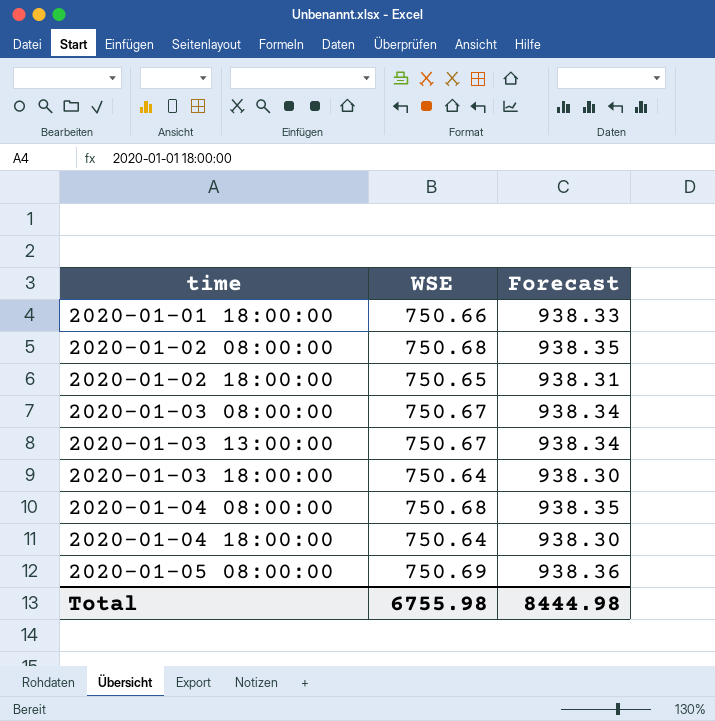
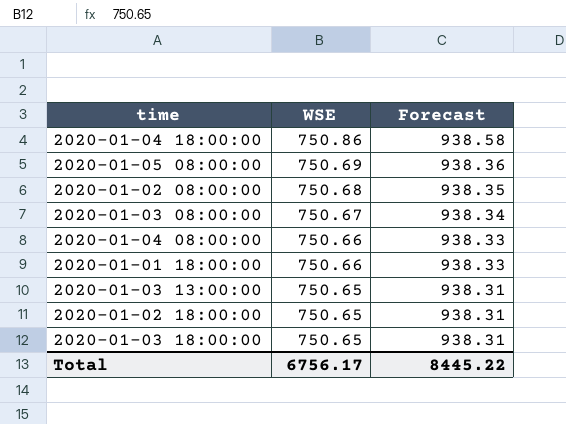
row order: time ascending -> WSE descending
2020-01-04 18:00:00 | WSE: 750.64 -> 750.86
2020-01-04 18:00:00 | Forecast: 938.30 -> 938.58
2020-01-04 08:00:00 | WSE: 750.68 -> 750.66
2020-01-04 08:00:00 | Forecast: 938.35 -> 938.33
2020-01-03 13:00:00 | WSE: 750.67 -> 750.65
2020-01-03 13:00:00 | Forecast: 938.34 -> 938.31
2020-01-03 18:00:00 | WSE: 750.64 -> 750.65
2020-01-03 18:00:00 | Forecast: 938.30 -> 938.31
Total | WSE: 6755.98 -> 6756.17
Total | Forecast: 8444.98 -> 8445.22

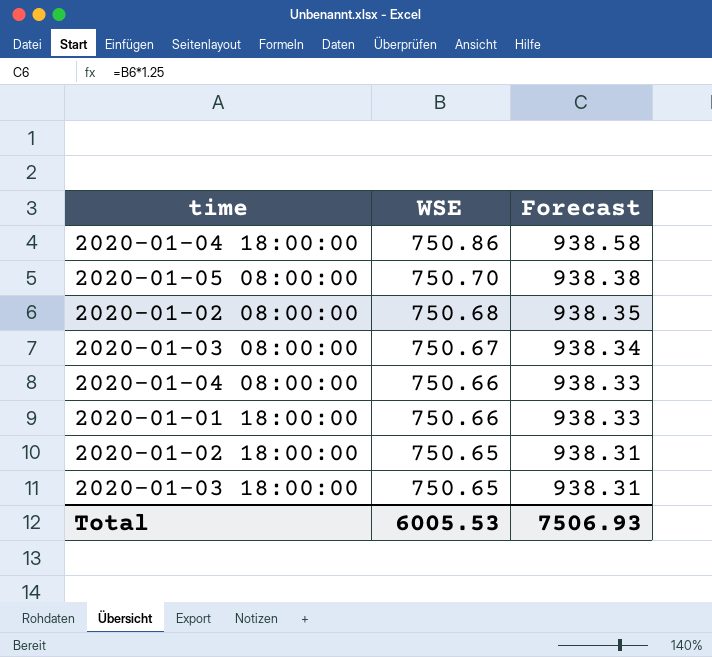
row 2020-01-03 13:00:00: 750.65 | 938.31 -> none
2020-01-05 08:00:00 | WSE: 750.69 -> 750.70
2020-01-05 08:00:00 | Forecast: 938.36 -> 938.38
Total | WSE: 6756.17 -> 6005.53
Total | Forecast: 8445.22 -> 7506.93

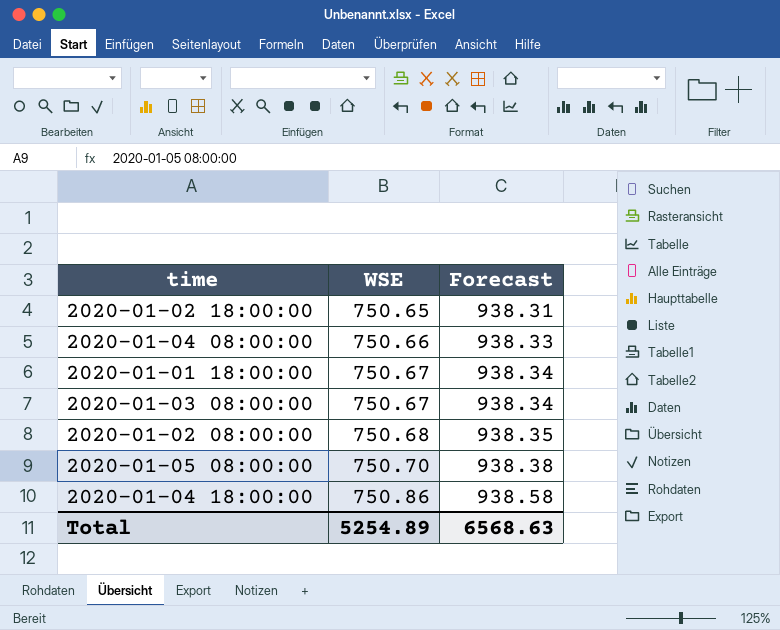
row order: WSE descending -> WSE ascending
row 2020-01-03 18:00:00: 750.65 | 938.31 -> none
2020-01-01 18:00:00 | WSE: 750.66 -> 750.67
2020-01-01 18:00:00 | Forecast: 938.33 -> 938.34
Total | WSE: 6005.53 -> 5254.89
Total | Forecast: 7506.93 -> 6568.63

